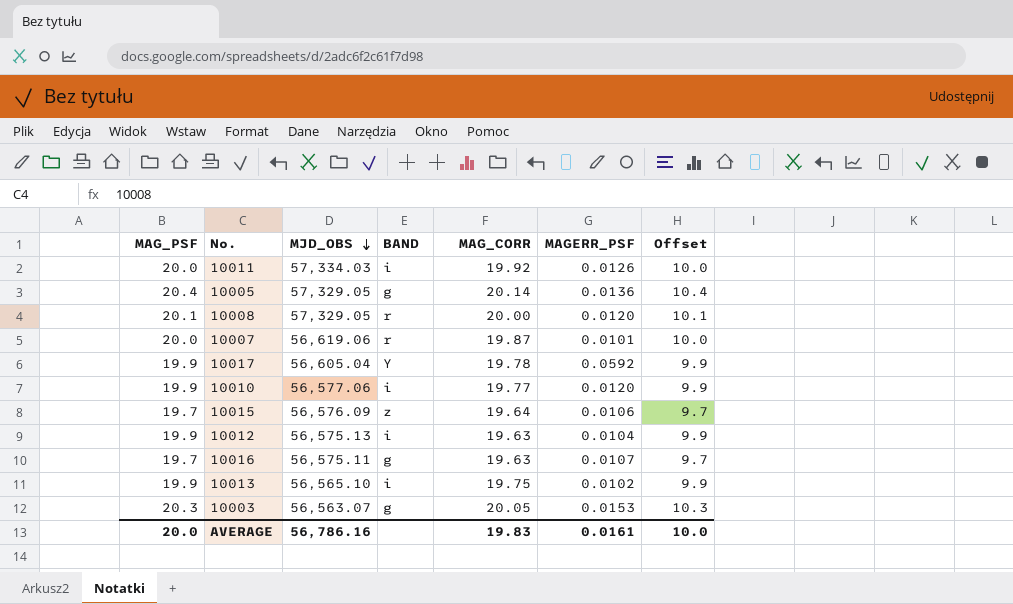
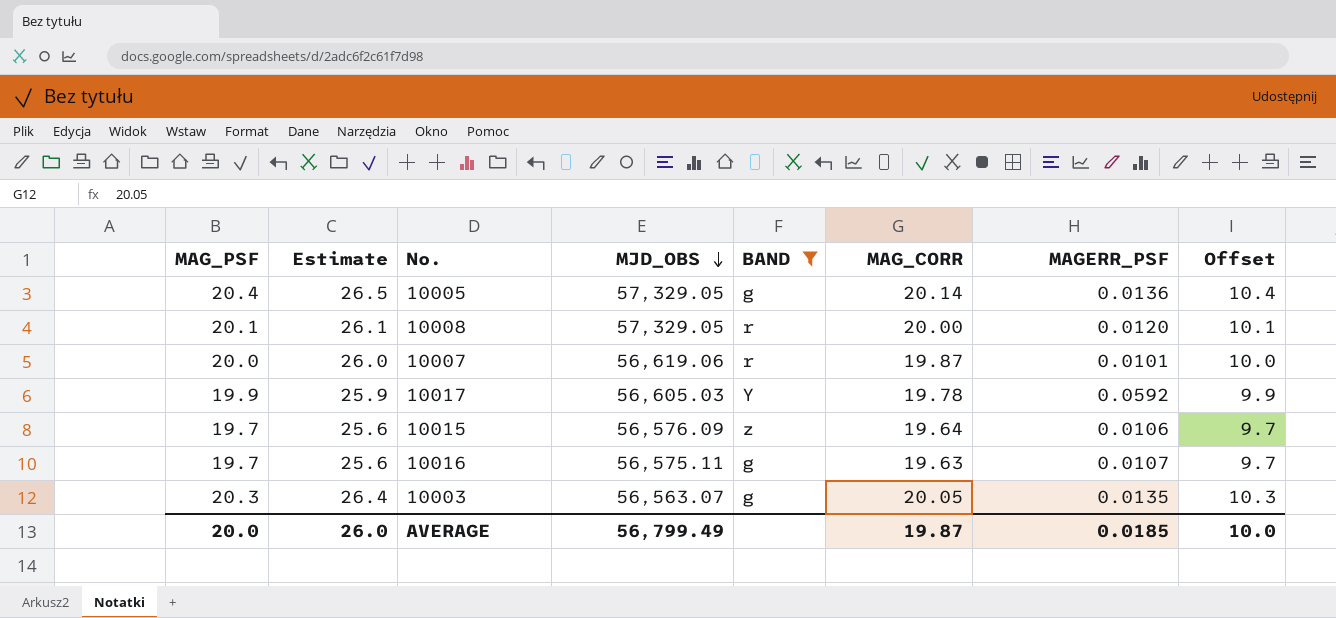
filter: none -> BAND != i
column Estimate | formula: none -> [MAG_PSF] * 1.3
10017 | MJD_OBS: 56,605.04 -> 56,605.03
10003 | MAGERR_PSF: 0.0153 -> 0.0135
AVERAGE | MJD_OBS: 56,786.16 -> 56,799.49
AVERAGE | MAG_CORR: 19.83 -> 19.87
AVERAGE | MAGERR_PSF: 0.0161 -> 0.0185

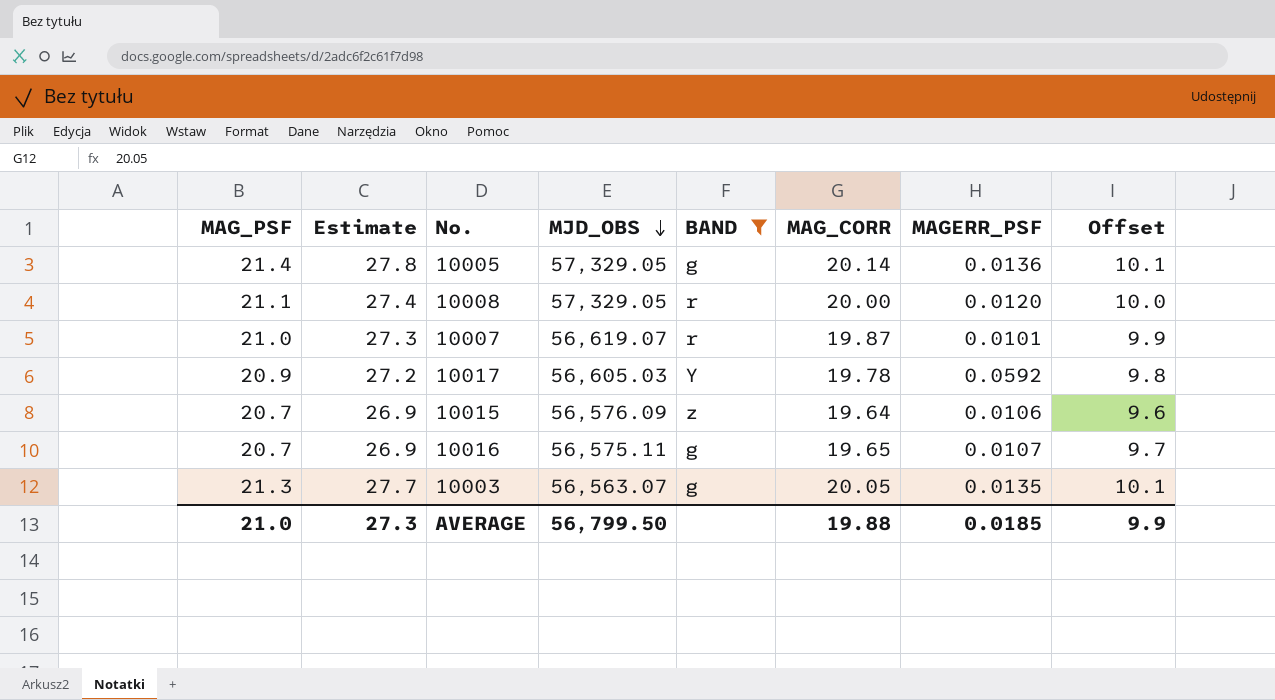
column Offset | formula: [MAG_PSF] - 10 -> [MAG_CORR] - 10
10005 | MAG_PSF: 20.4 -> 21.4
10005 | Estimate: 26.5 -> 27.8
10008 | MAG_PSF: 20.1 -> 21.1
10008 | Estimate: 26.1 -> 27.4
10007 | MAG_PSF: 20.0 -> 21.0
10007 | Estimate: 26.0 -> 27.3
10007 | MJD_OBS: 56,619.06 -> 56,619.07
10017 | MAG_PSF: 19.9 -> 20.9
10017 | Estimate: 25.9 -> 27.2
10015 | MAG_PSF: 19.7 -> 20.7
10015 | Estimate: 25.6 -> 26.9
10016 | MAG_PSF: 19.7 -> 20.7
10016 | Estimate: 25.6 -> 26.9
10016 | MAG_CORR: 19.63 -> 19.65
10003 | MAG_PSF: 20.3 -> 21.3
10003 | Estimate: 26.4 -> 27.7
AVERAGE | MAG_PSF: 20.0 -> 21.0
AVERAGE | Estimate: 26.0 -> 27.3
AVERAGE | MJD_OBS: 56,799.49 -> 56,799.50
AVERAGE | MAG_CORR: 19.87 -> 19.88
AVERAGE | Offset: 10.0 -> 9.9

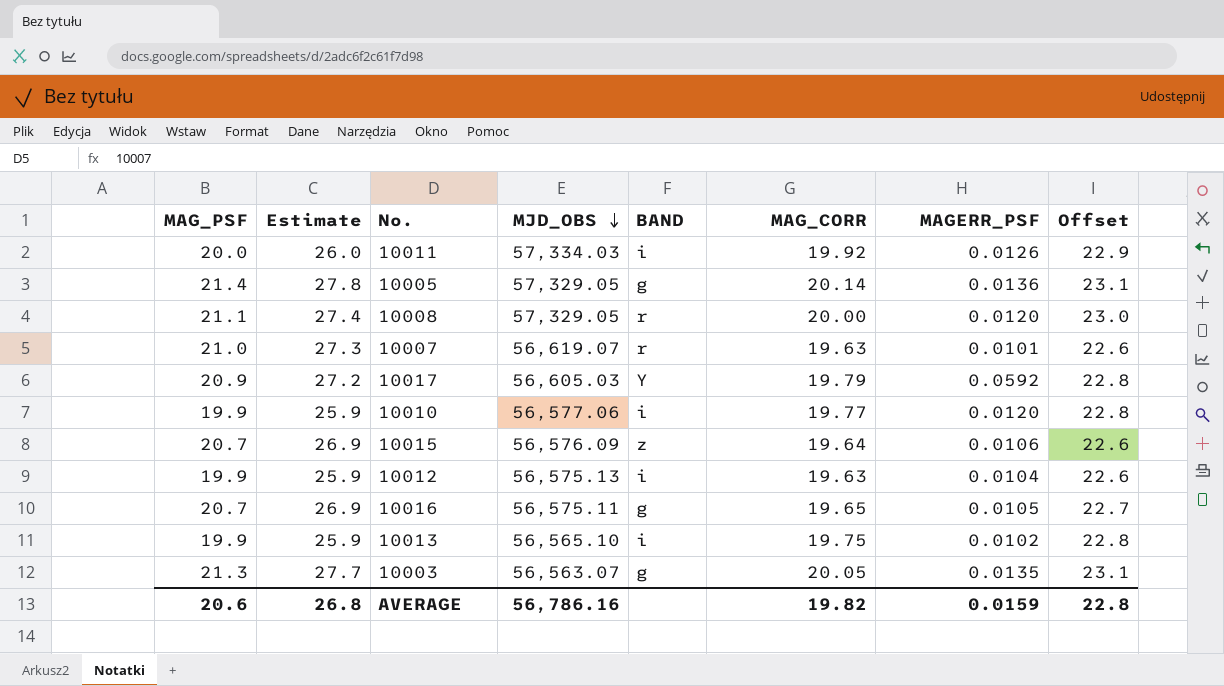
filter: BAND != i -> none
column Offset | formula: [MAG_CORR] - 10 -> [MAG_CORR] + 3
10007 | MAG_CORR: 19.87 -> 19.63
10017 | MAG_CORR: 19.78 -> 19.79
10016 | MAGERR_PSF: 0.0107 -> 0.0105
AVERAGE | MAG_PSF: 21.0 -> 20.6
AVERAGE | Estimate: 27.3 -> 26.8
AVERAGE | MJD_OBS: 56,799.50 -> 56,786.16
AVERAGE | MAG_CORR: 19.88 -> 19.82
AVERAGE | MAGERR_PSF: 0.0185 -> 0.0159
AVERAGE | Offset: 9.9 -> 22.8

